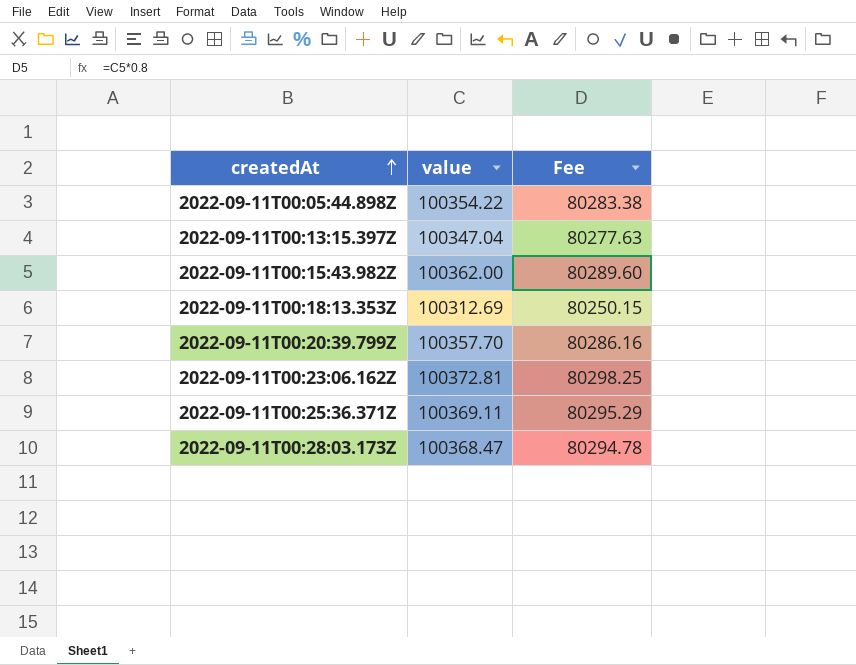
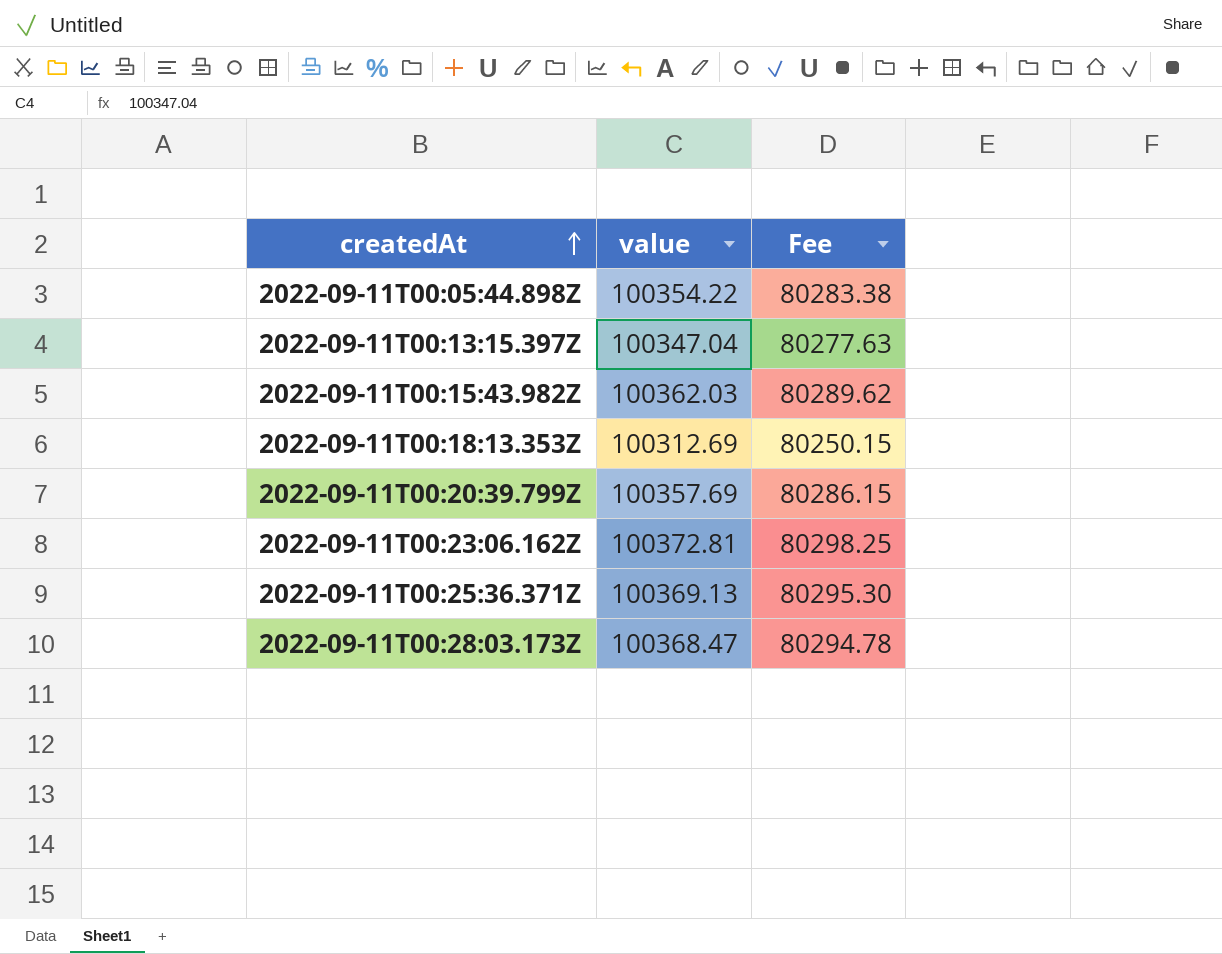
2022-09-11T00:15:43.982Z | value: 100362.00 -> 100362.03
2022-09-11T00:15:43.982Z | Fee: 80289.60 -> 80289.62
2022-09-11T00:20:39.799Z | value: 100357.70 -> 100357.69
2022-09-11T00:20:39.799Z | Fee: 80286.16 -> 80286.15
2022-09-11T00:25:36.371Z | value: 100369.11 -> 100369.13
2022-09-11T00:25:36.371Z | Fee: 80295.29 -> 80295.30

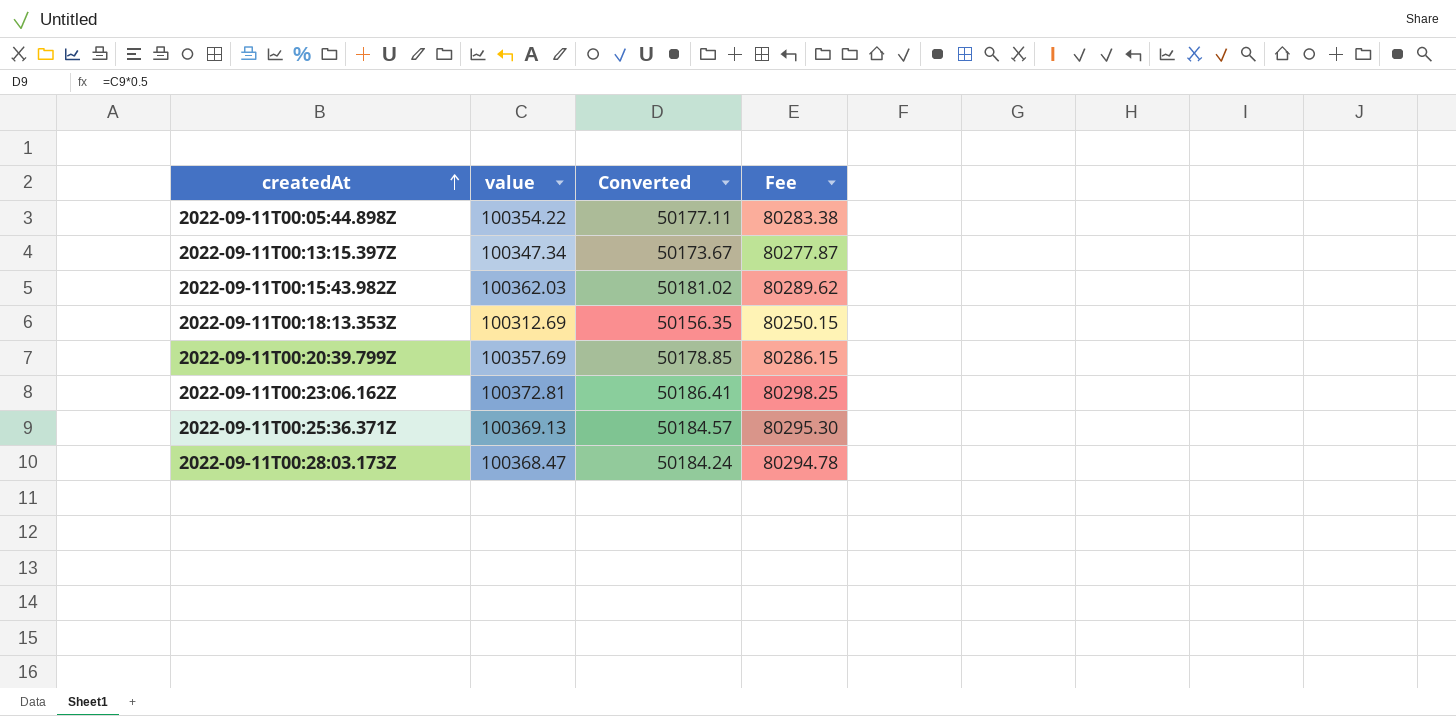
column Converted | formula: none -> [value] * 0.5
2022-09-11T00:13:15.397Z | value: 100347.04 -> 100347.34
2022-09-11T00:13:15.397Z | Fee: 80277.63 -> 80277.87

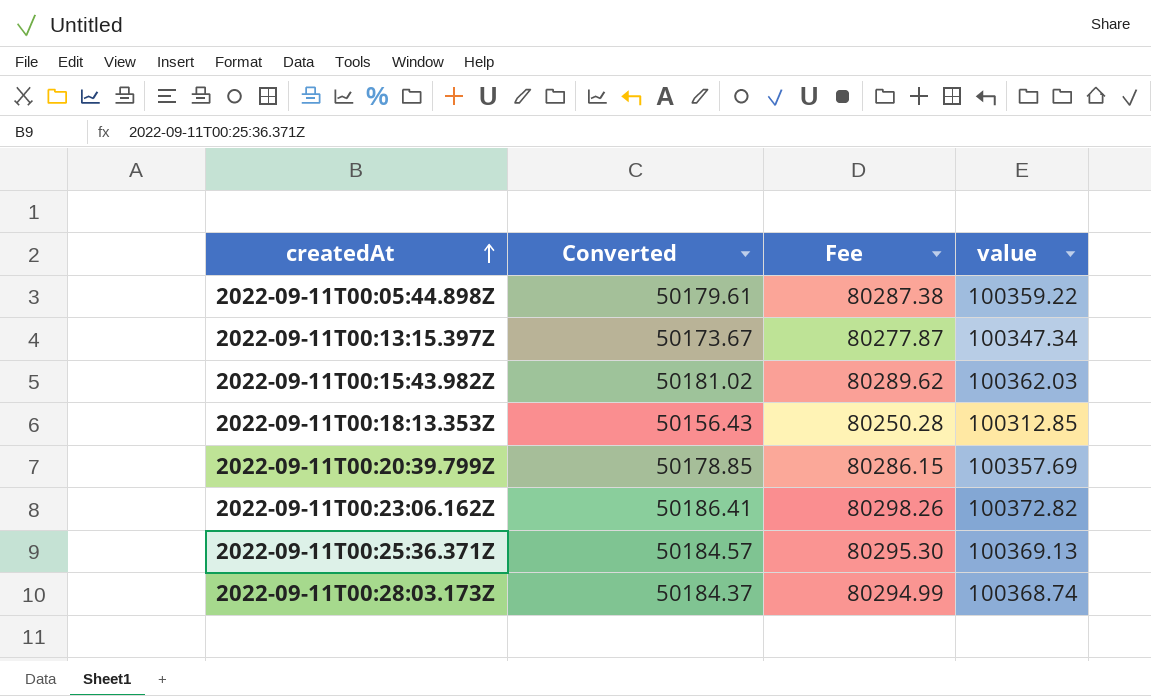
column value | position: 2 -> 4
2022-09-11T00:05:44.898Z | Converted: 50177.11 -> 50179.61
2022-09-11T00:05:44.898Z | Fee: 80283.38 -> 80287.38
2022-09-11T00:05:44.898Z | value: 100354.22 -> 100359.22
2022-09-11T00:18:13.353Z | Converted: 50156.35 -> 50156.43
2022-09-11T00:18:13.353Z | Fee: 80250.15 -> 80250.28
2022-09-11T00:18:13.353Z | value: 100312.69 -> 100312.85
2022-09-11T00:23:06.162Z | Fee: 80298.25 -> 80298.26
2022-09-11T00:23:06.162Z | value: 100372.81 -> 100372.82
2022-09-11T00:28:03.173Z | Converted: 50184.24 -> 50184.37
2022-09-11T00:28:03.173Z | Fee: 80294.78 -> 80294.99
2022-09-11T00:28:03.173Z | value: 100368.47 -> 100368.74

